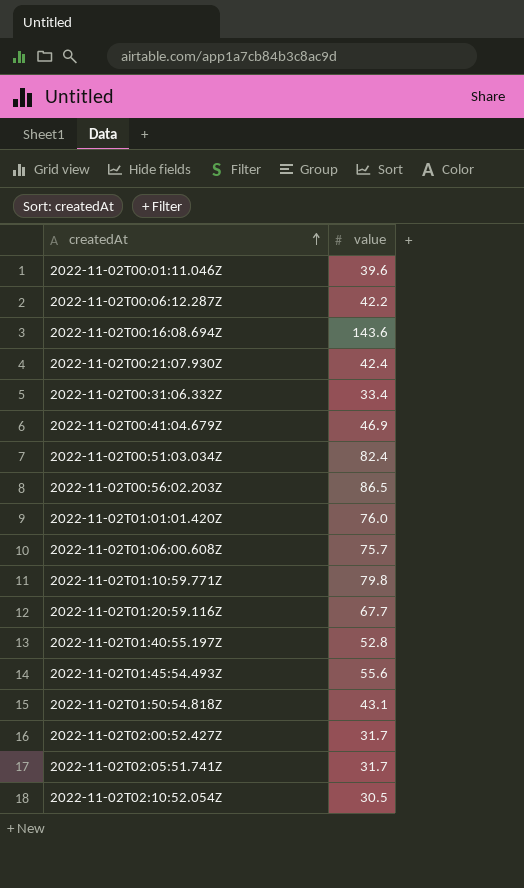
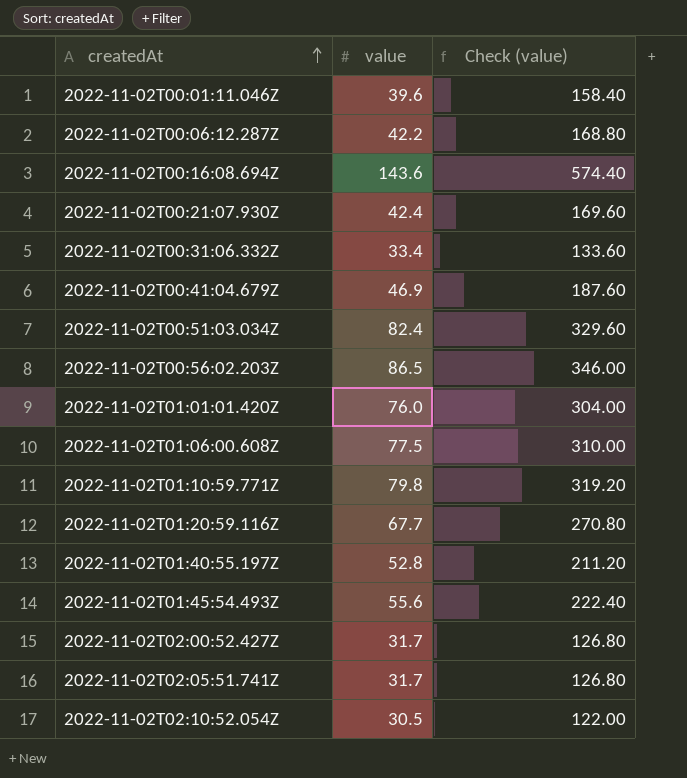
column Check (value) | formula: none -> [value] * 4
row 2022-11-02T01:50:54.818Z: 43.1 -> none
2022-11-02T01:06:00.608Z | value: 75.7 -> 77.5

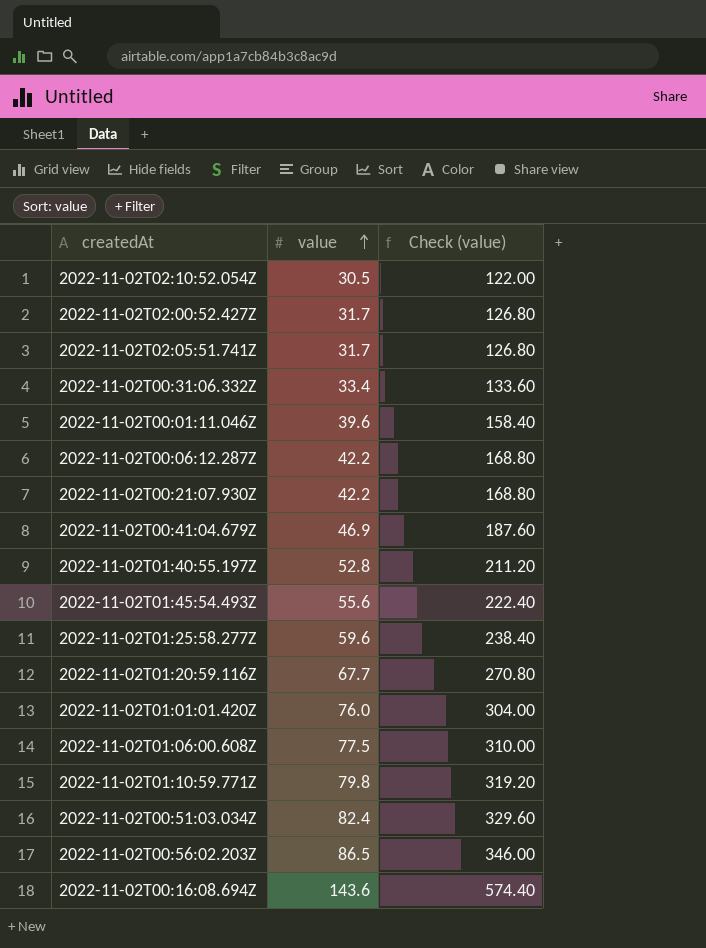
row order: createdAt ascending -> value ascending
2022-11-02T00:21:07.930Z | value: 42.4 -> 42.2
2022-11-02T00:21:07.930Z | Check (value): 169.60 -> 168.80
row 2022-11-02T01:25:58.277Z: none -> 59.6 | 238.40

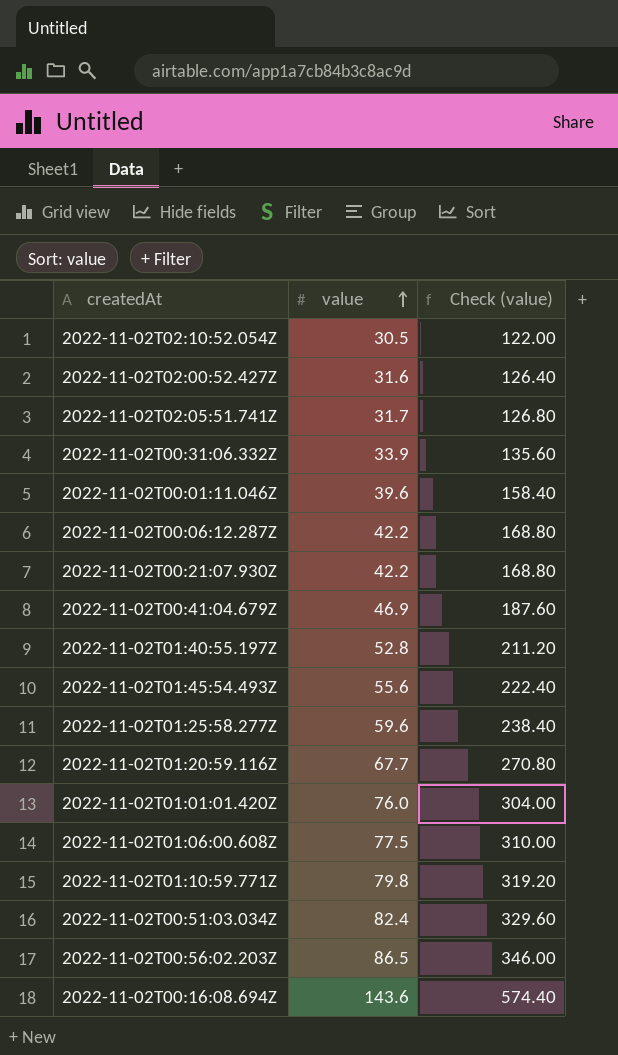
2022-11-02T02:00:52.427Z | value: 31.7 -> 31.6
2022-11-02T02:00:52.427Z | Check (value): 126.80 -> 126.40
2022-11-02T00:31:06.332Z | value: 33.4 -> 33.9
2022-11-02T00:31:06.332Z | Check (value): 133.60 -> 135.60

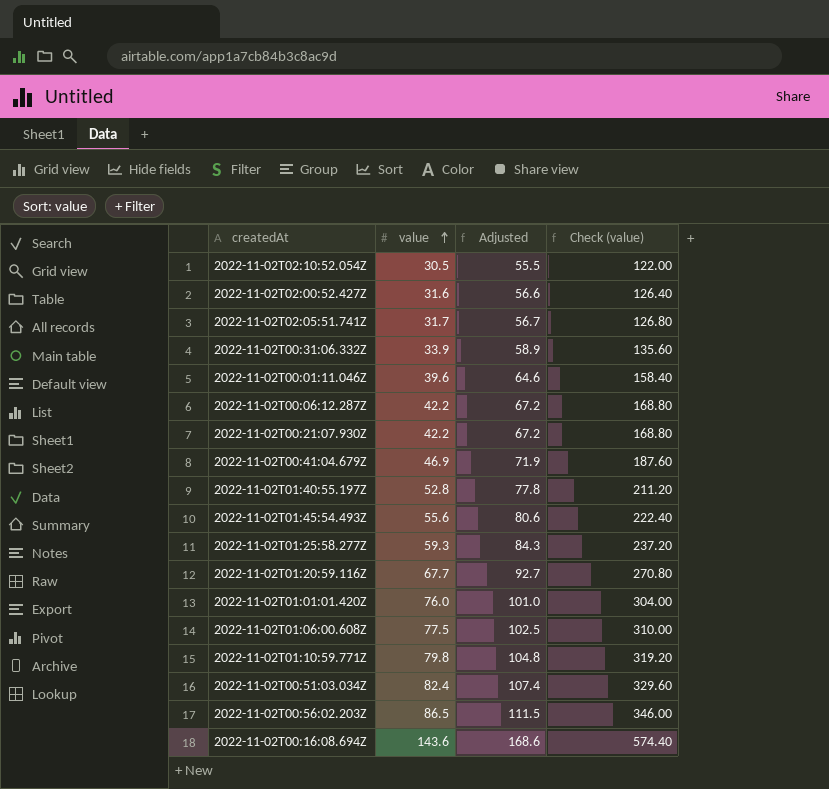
column Adjusted | formula: none -> [value] + 25
2022-11-02T01:25:58.277Z | value: 59.6 -> 59.3
2022-11-02T01:25:58.277Z | Check (value): 238.40 -> 237.20

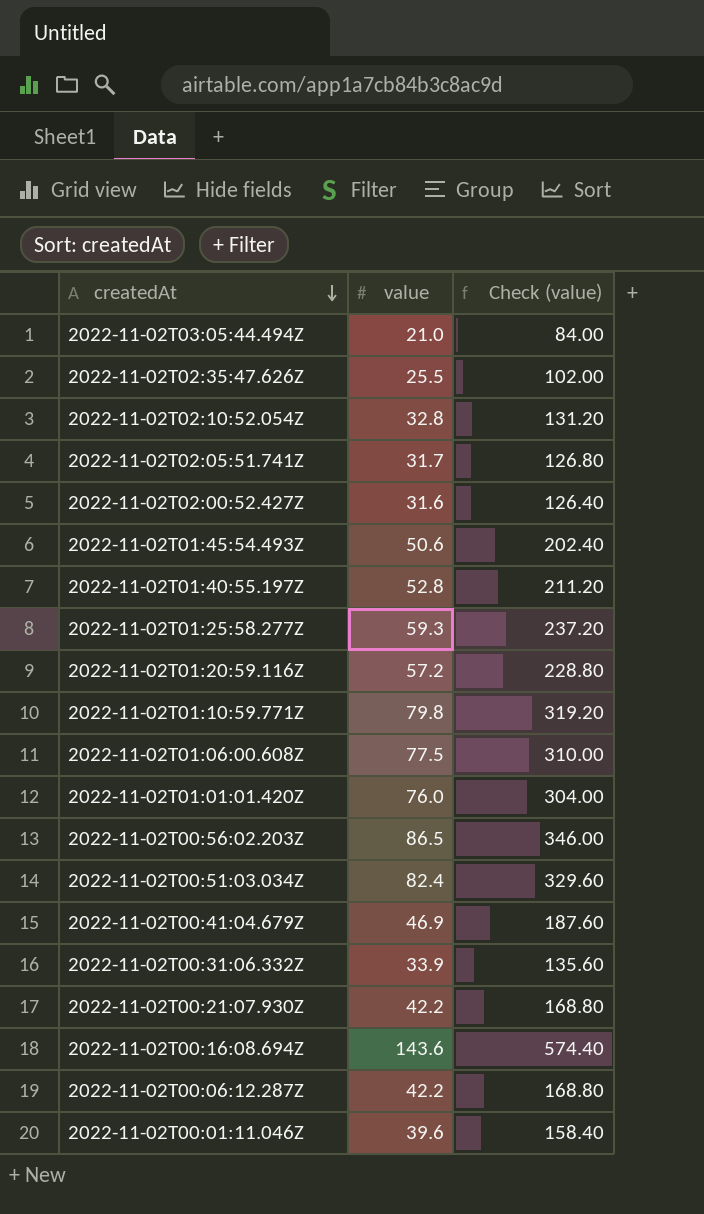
row order: value ascending -> createdAt descending
column Adjusted | formula: [value] + 25 -> none
row 2022-11-02T03:05:44.494Z: none -> 21.0 | 84.00
row 2022-11-02T02:35:47.626Z: none -> 25.5 | 102.00
2022-11-02T02:10:52.054Z | value: 30.5 -> 32.8
2022-11-02T02:10:52.054Z | Check (value): 122.00 -> 131.20
2022-11-02T01:45:54.493Z | value: 55.6 -> 50.6
2022-11-02T01:45:54.493Z | Check (value): 222.40 -> 202.40
2022-11-02T01:20:59.116Z | value: 67.7 -> 57.2
2022-11-02T01:20:59.116Z | Check (value): 270.80 -> 228.80

